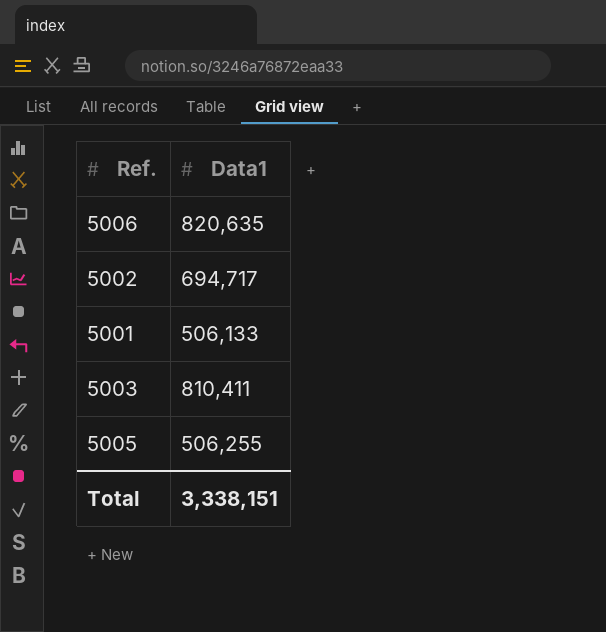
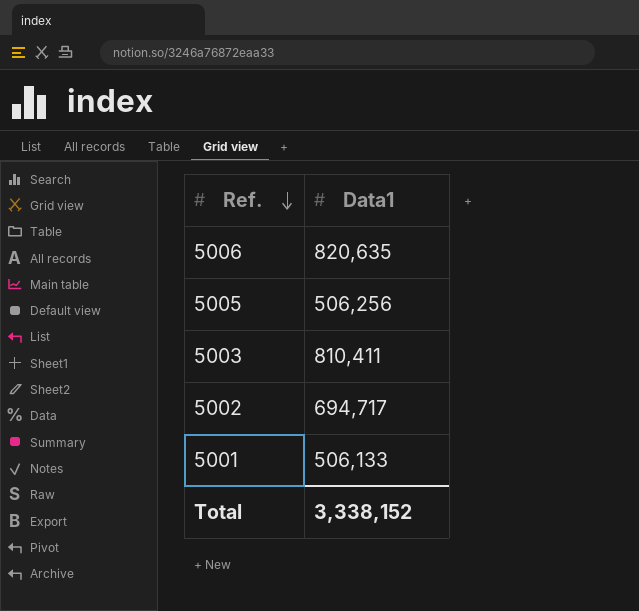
row order: none -> Ref. descending
5005 | Data1: 506,255 -> 506,256
Total | Data1: 3,338,151 -> 3,338,152

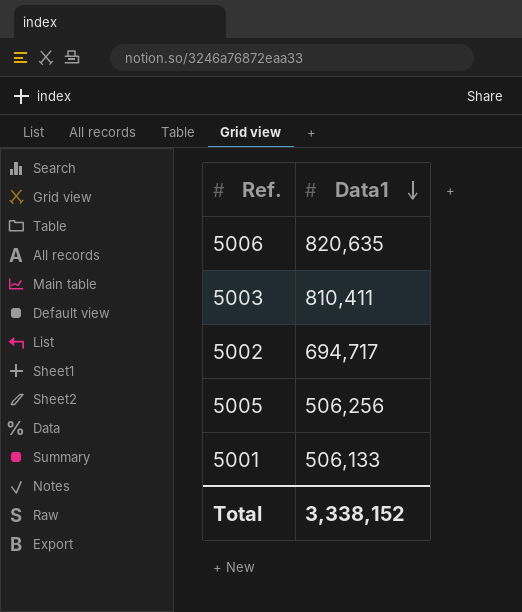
row order: Ref. descending -> Data1 descending

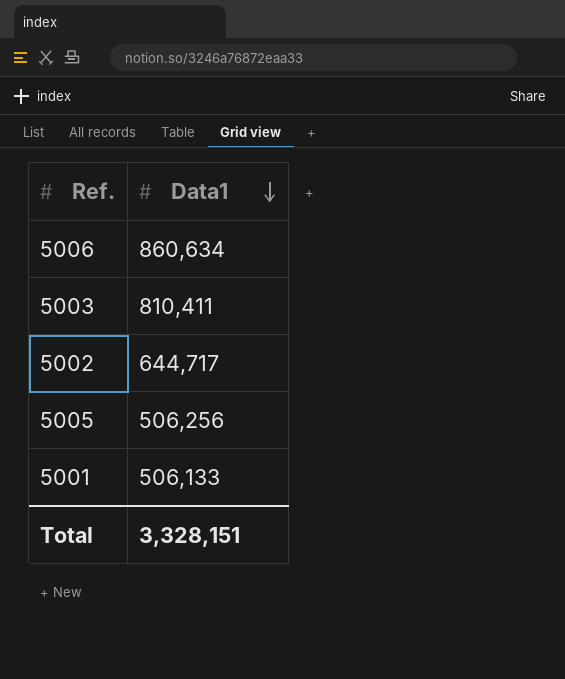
5006 | Data1: 820,635 -> 860,634
5002 | Data1: 694,717 -> 644,717
Total | Data1: 3,338,152 -> 3,328,151

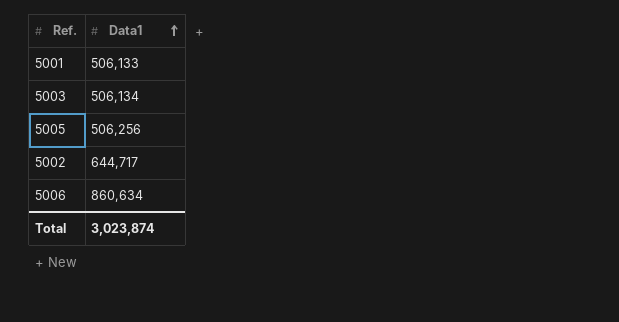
row order: Data1 descending -> Data1 ascending
5003 | Data1: 810,411 -> 506,134
Total | Data1: 3,328,151 -> 3,023,874

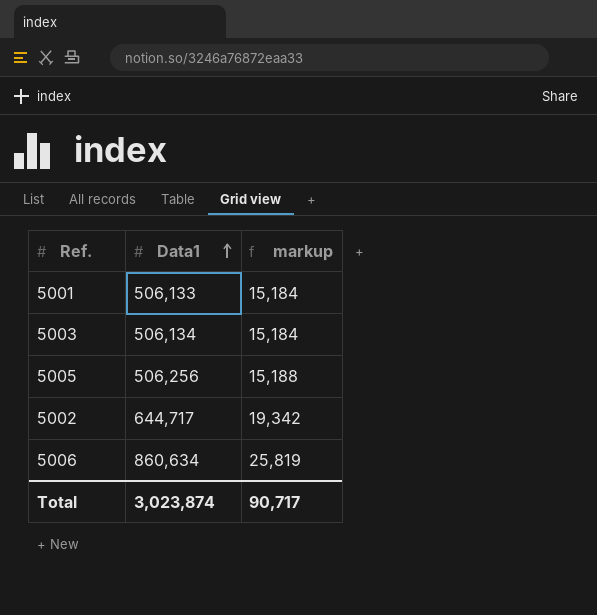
column markup | formula: none -> [Data1] * 0.03

